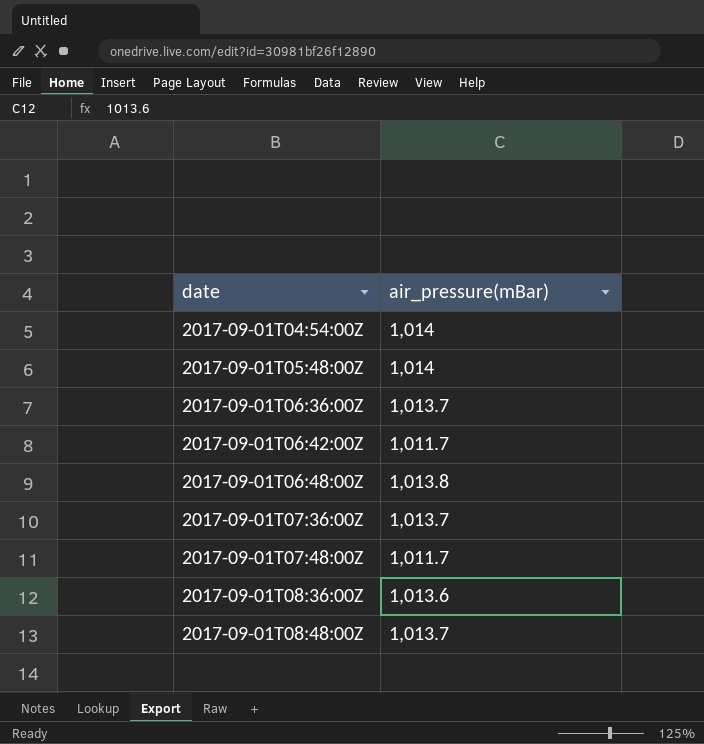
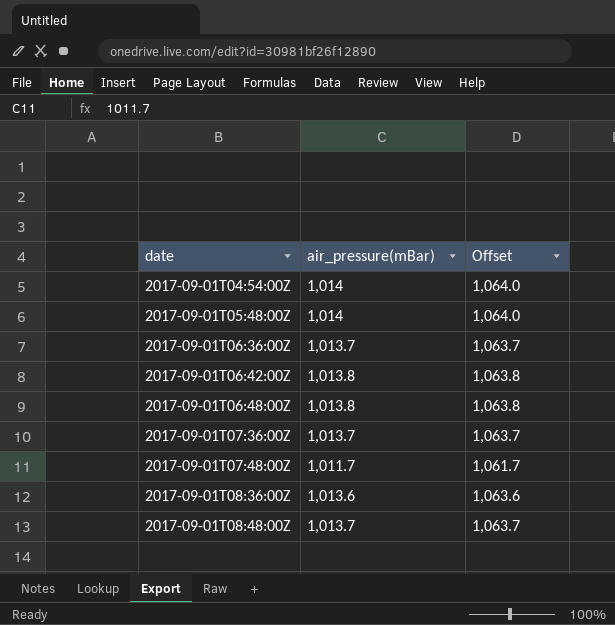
column Offset | formula: none -> [air_pressure(mBar)] + 50
2017-09-01T06:42:00Z | air_pressure(mBar): 1,011.7 -> 1,013.8

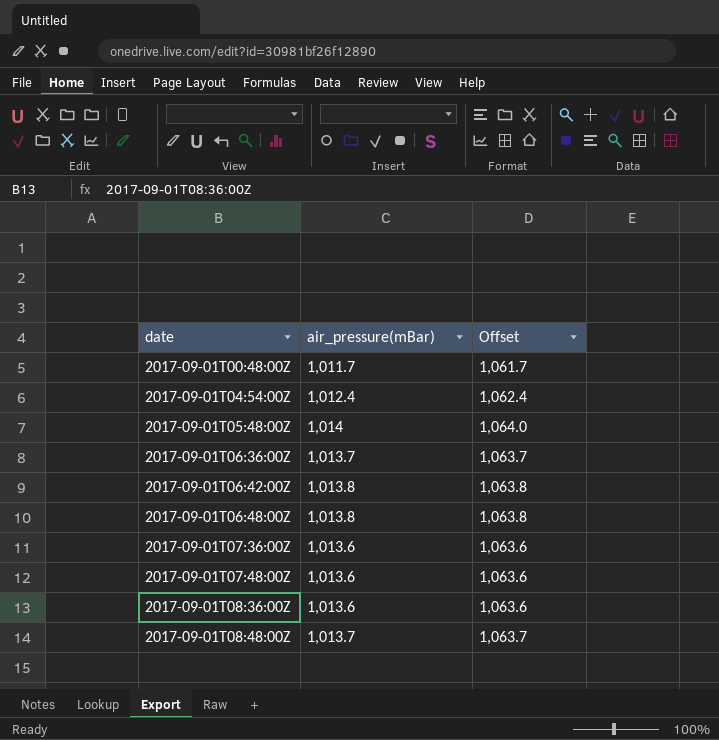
row 2017-09-01T00:48:00Z: none -> 1,011.7 | 1,061.7
2017-09-01T04:54:00Z | air_pressure(mBar): 1,014 -> 1,012.4
2017-09-01T04:54:00Z | Offset: 1,064.0 -> 1,062.4
2017-09-01T07:36:00Z | air_pressure(mBar): 1,013.7 -> 1,013.6
2017-09-01T07:36:00Z | Offset: 1,063.7 -> 1,063.6
2017-09-01T07:48:00Z | air_pressure(mBar): 1,011.7 -> 1,013.6
2017-09-01T07:48:00Z | Offset: 1,061.7 -> 1,063.6

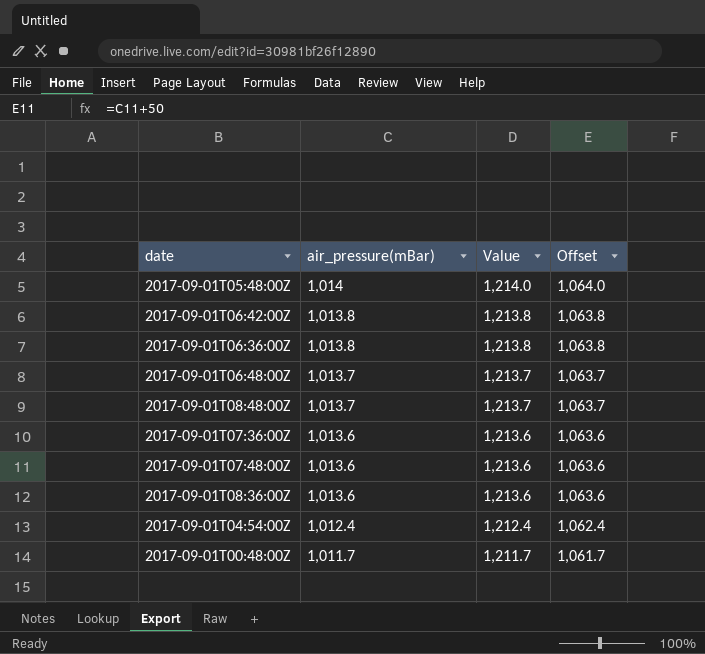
row order: date ascending -> air_pressure(mBar) descending
column Value | formula: none -> [air_pressure(mBar)] + 200
2017-09-01T06:36:00Z | air_pressure(mBar): 1,013.7 -> 1,013.8
2017-09-01T06:36:00Z | Offset: 1,063.7 -> 1,063.8
2017-09-01T06:48:00Z | air_pressure(mBar): 1,013.8 -> 1,013.7
2017-09-01T06:48:00Z | Offset: 1,063.8 -> 1,063.7

